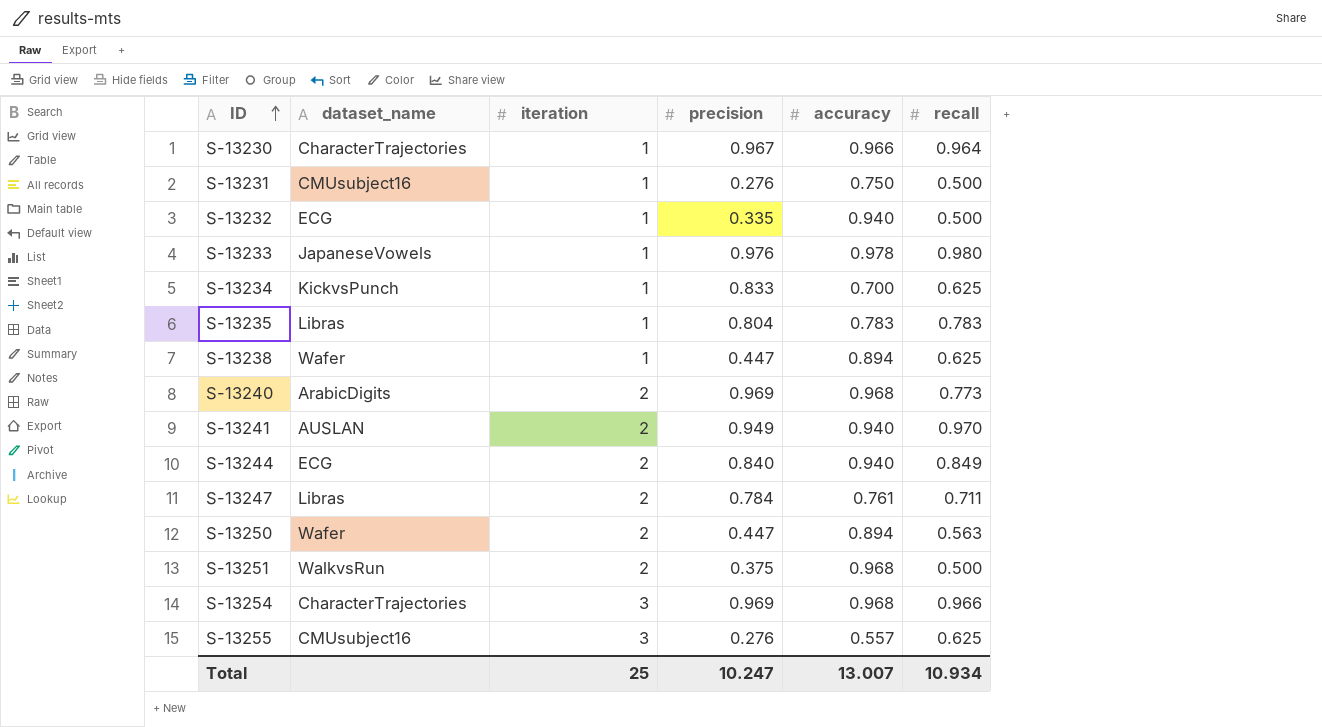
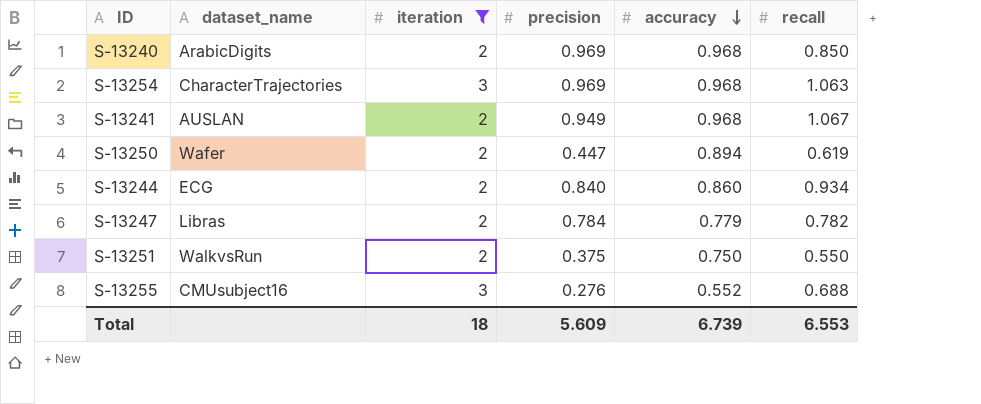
filter: none -> iteration != 1
row order: ID ascending -> accuracy descending
S-13240 | recall: 0.773 -> 0.850
S-13254 | recall: 0.966 -> 1.063
S-13241 | accuracy: 0.940 -> 0.968
S-13241 | recall: 0.970 -> 1.067
S-13250 | recall: 0.563 -> 0.619
S-13244 | accuracy: 0.940 -> 0.860
S-13244 | recall: 0.849 -> 0.934
S-13247 | accuracy: 0.761 -> 0.779
S-13247 | recall: 0.711 -> 0.782
S-13251 | accuracy: 0.968 -> 0.750
S-13251 | recall: 0.500 -> 0.550
S-13255 | accuracy: 0.557 -> 0.552
S-13255 | recall: 0.625 -> 0.688
Total | iteration: 25 -> 18
Total | precision: 10.247 -> 5.609
Total | accuracy: 13.007 -> 6.739
Total | recall: 10.934 -> 6.553

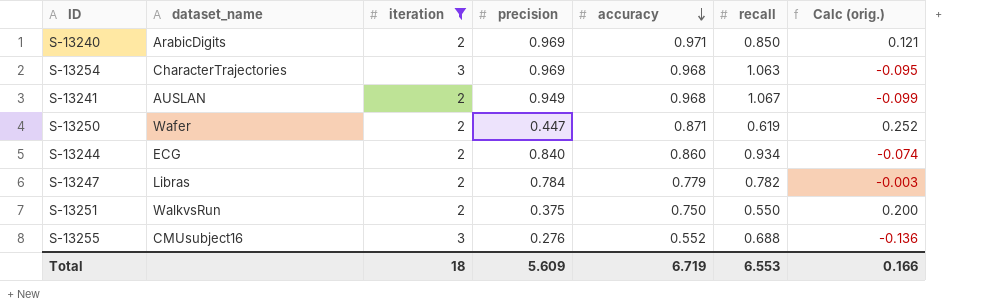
column Calc (orig.) | formula: none -> [accuracy] - [recall]
S-13240 | accuracy: 0.968 -> 0.971
S-13250 | accuracy: 0.894 -> 0.871
Total | accuracy: 6.739 -> 6.719

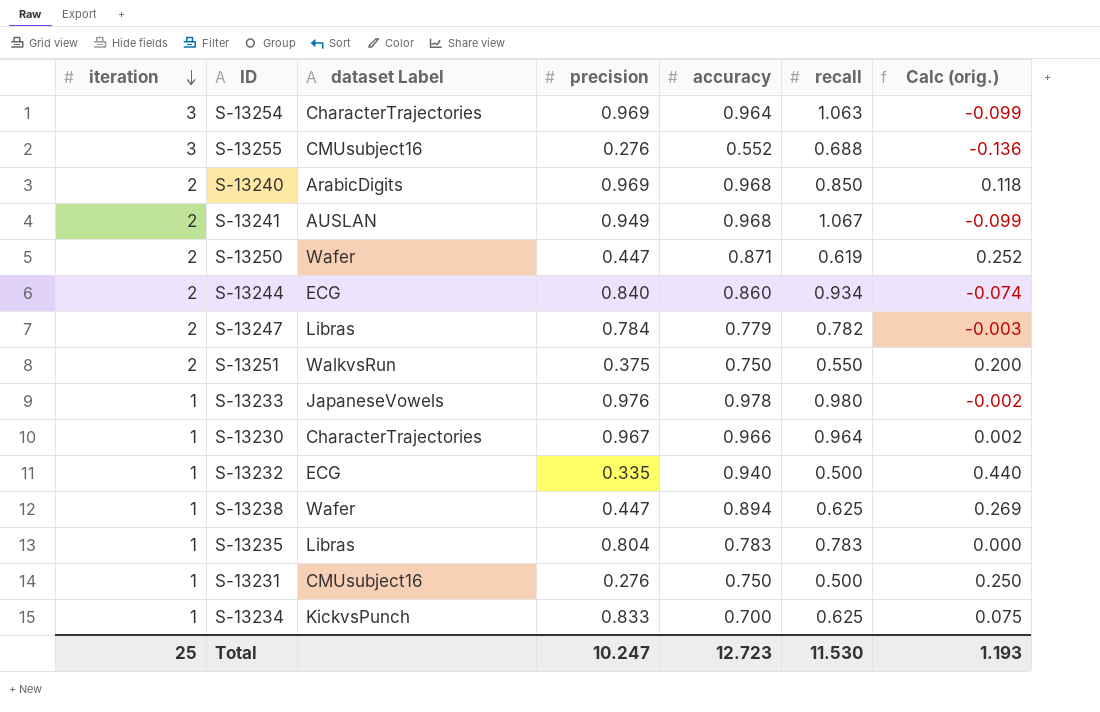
filter: iteration != 1 -> none
row order: accuracy descending -> iteration descending
column iteration | position: 3 -> 1
column name: dataset_name -> dataset Label
S-13254 | accuracy: 0.968 -> 0.964
S-13254 | Calc (orig.): -0.095 -> -0.099
S-13240 | accuracy: 0.971 -> 0.968
S-13240 | Calc (orig.): 0.121 -> 0.118
Total | iteration: 18 -> 25
Total | precision: 5.609 -> 10.247
Total | accuracy: 6.719 -> 12.723
Total | recall: 6.553 -> 11.530
Total | Calc (orig.): 0.166 -> 1.193

